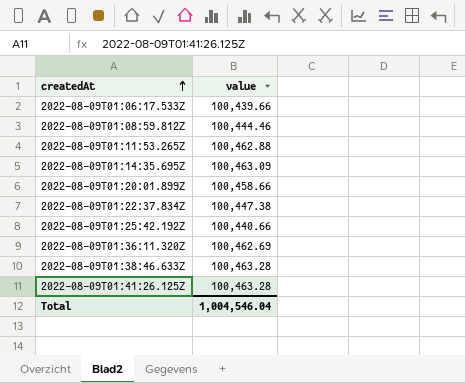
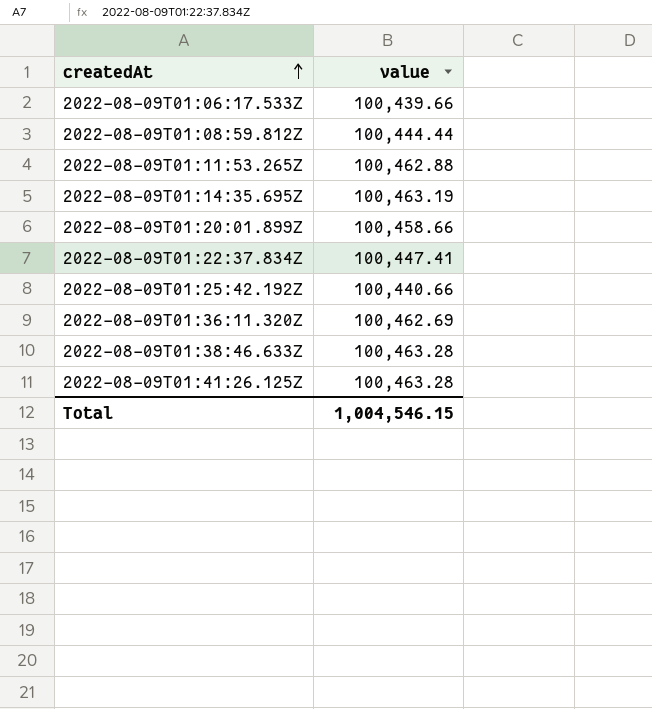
2022-08-09T01:08:59.812Z | value: 100,444.46 -> 100,444.44
2022-08-09T01:14:35.695Z | value: 100,463.09 -> 100,463.19
2022-08-09T01:22:37.834Z | value: 100,447.38 -> 100,447.41
Total | value: 1,004,546.04 -> 1,004,546.15

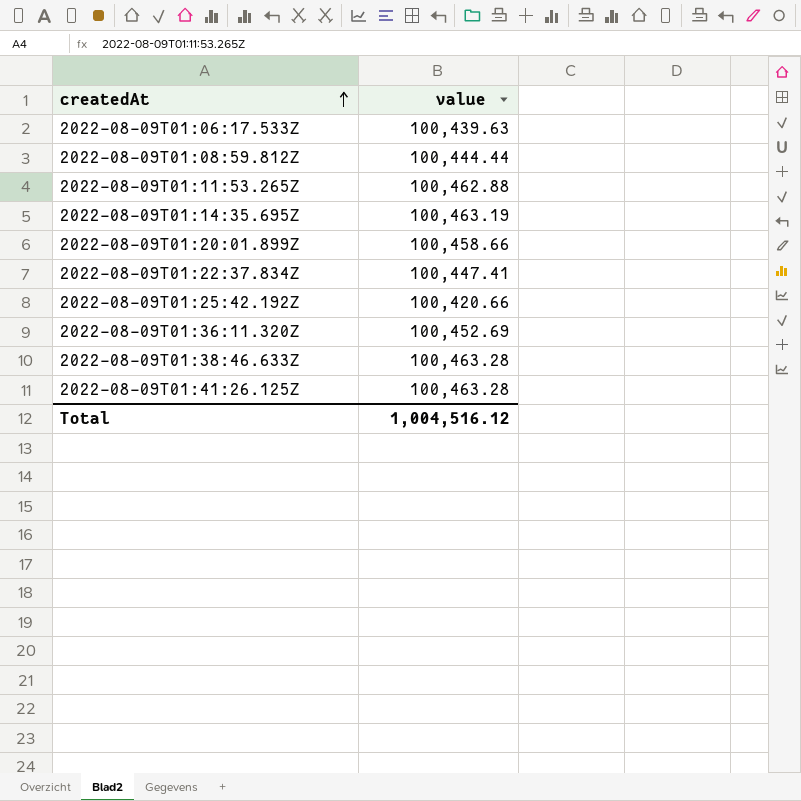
2022-08-09T01:06:17.533Z | value: 100,439.66 -> 100,439.63
2022-08-09T01:25:42.192Z | value: 100,440.66 -> 100,420.66
2022-08-09T01:36:11.320Z | value: 100,462.69 -> 100,452.69
Total | value: 1,004,546.15 -> 1,004,516.12

